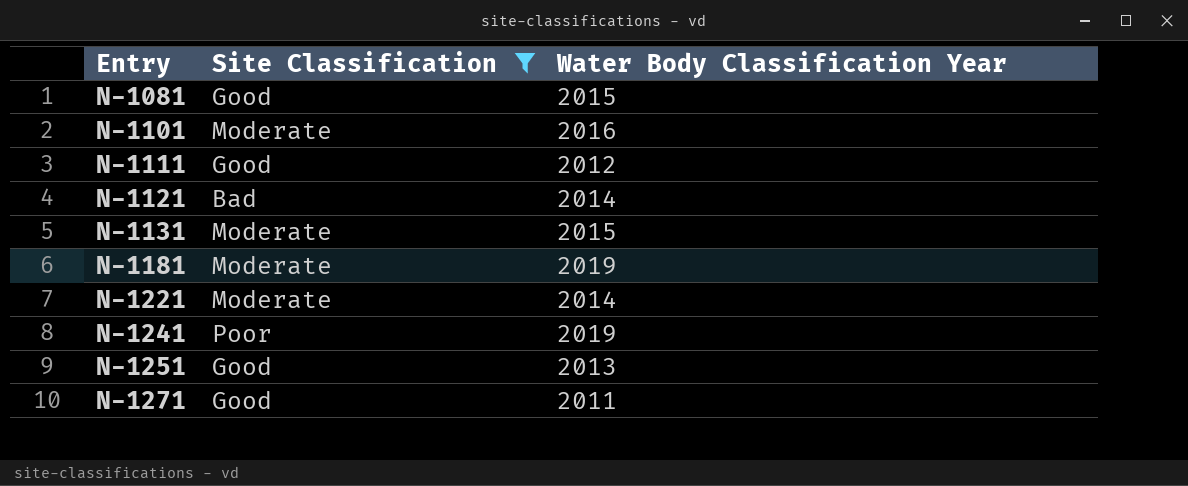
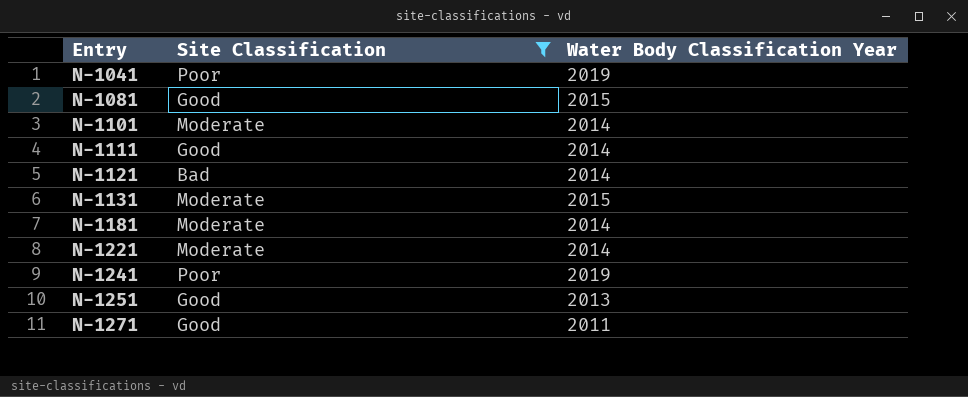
row N-1041: none -> Poor | 2019
N-1101 | Water Body Classification Year: 2016 -> 2014
N-1111 | Water Body Classification Year: 2012 -> 2014
N-1181 | Water Body Classification Year: 2019 -> 2014

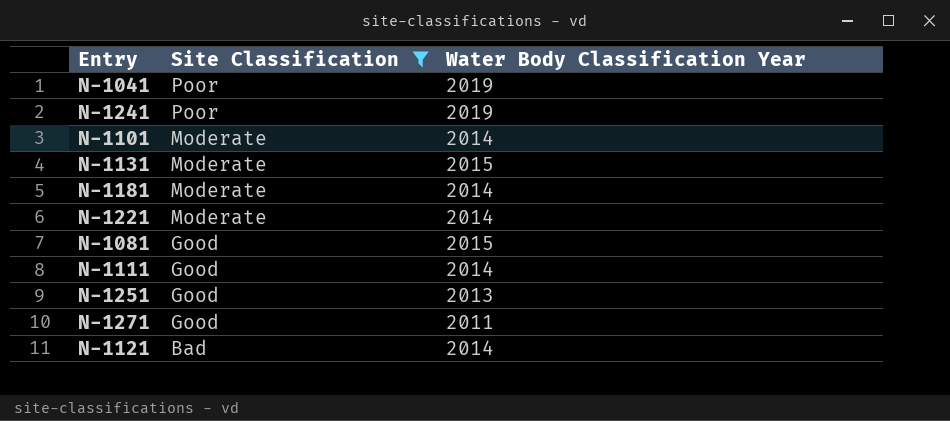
row order: Entry ascending -> Site Classification descending

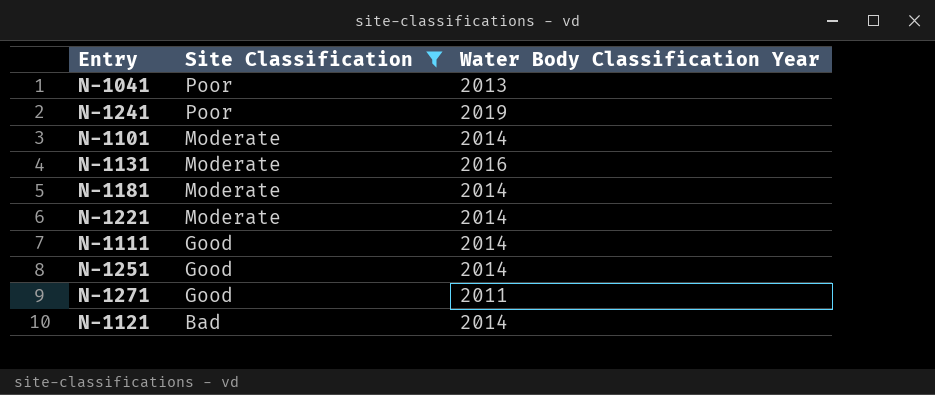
row N-1081: Good | 2015 -> none
N-1041 | Water Body Classification Year: 2019 -> 2013
N-1131 | Water Body Classification Year: 2015 -> 2016
N-1251 | Water Body Classification Year: 2013 -> 2014

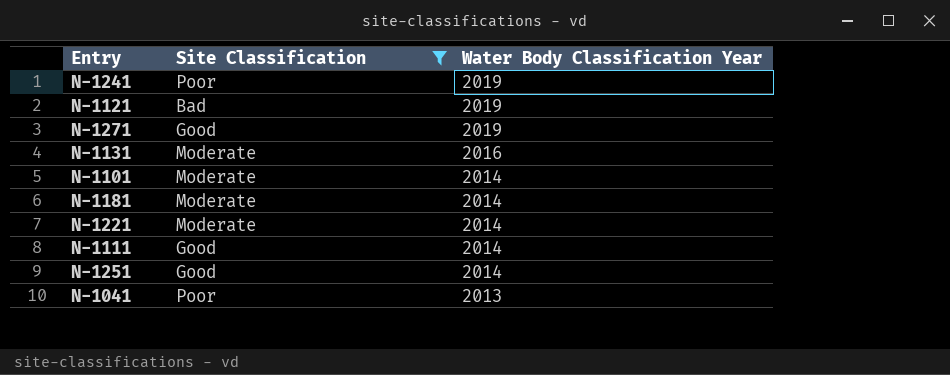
row order: Site Classification descending -> Water Body Classification Year descending
N-1121 | Water Body Classification Year: 2014 -> 2019
N-1271 | Water Body Classification Year: 2011 -> 2019

